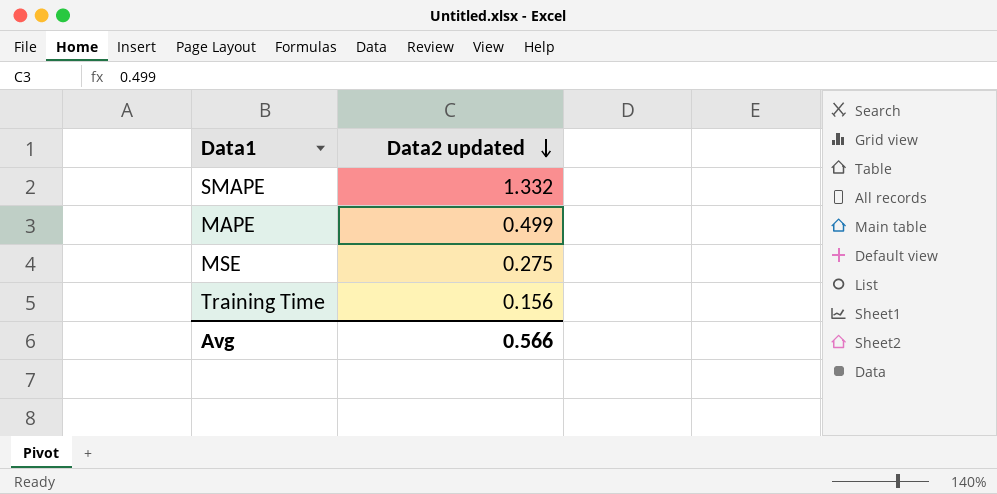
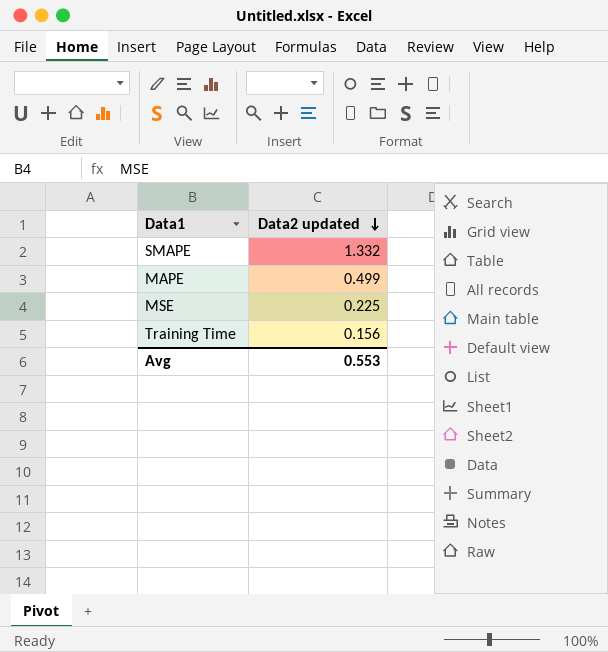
MSE | Data2 updated: 0.275 -> 0.225
Avg | Data2 updated: 0.566 -> 0.553

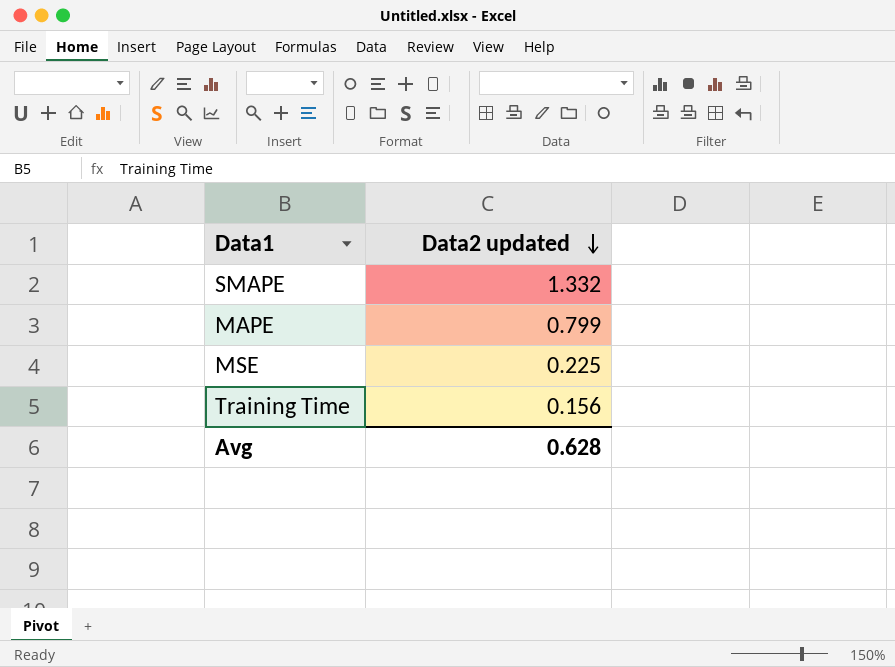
MAPE | Data2 updated: 0.499 -> 0.799
Avg | Data2 updated: 0.553 -> 0.628

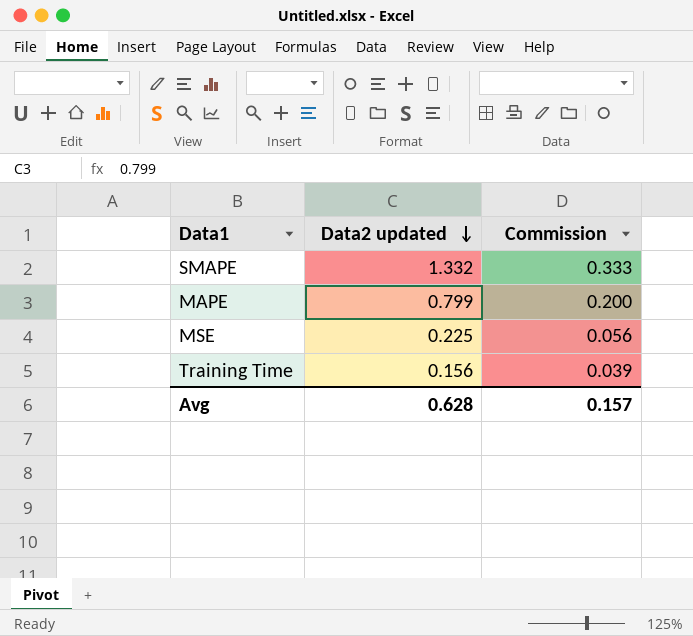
column Commission | formula: none -> [Data2 updated] * 0.25

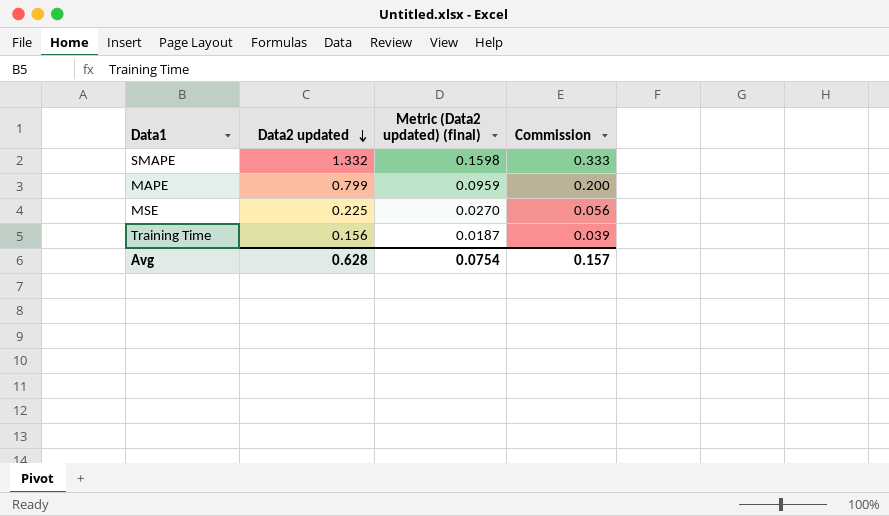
column Metric (Data2 updated) (final) | formula: none -> [Data2 updated] * 0.12

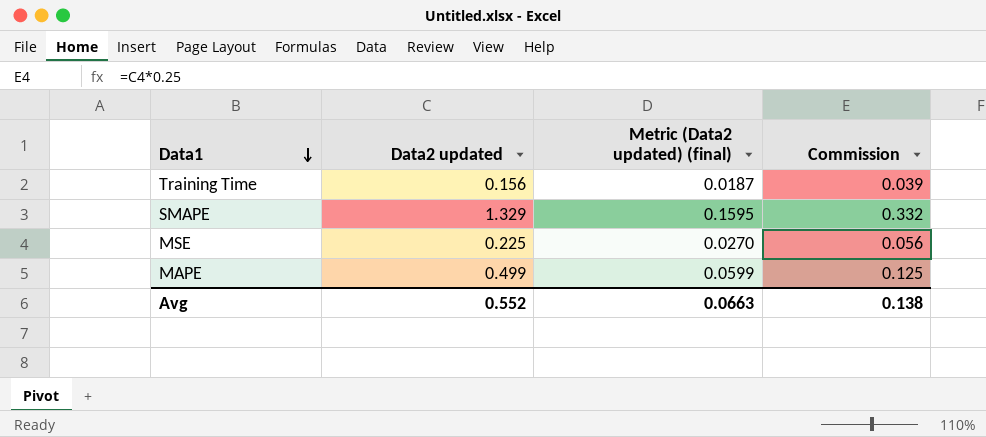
row order: Data2 updated descending -> Data1 descending
SMAPE | Data2 updated: 1.332 -> 1.329
SMAPE | Metric (Data2 updated) (final): 0.1598 -> 0.1595
SMAPE | Commission: 0.333 -> 0.332
MAPE | Data2 updated: 0.799 -> 0.499
MAPE | Metric (Data2 updated) (final): 0.0959 -> 0.0599
MAPE | Commission: 0.200 -> 0.125
Avg | Data2 updated: 0.628 -> 0.552
Avg | Metric (Data2 updated) (final): 0.0754 -> 0.0663
Avg | Commission: 0.157 -> 0.138

